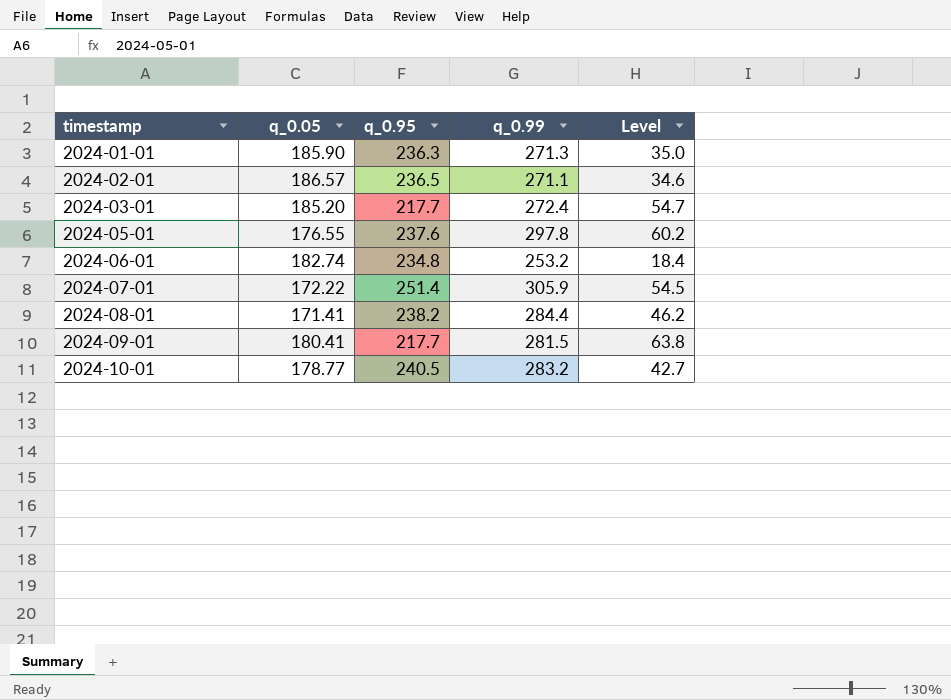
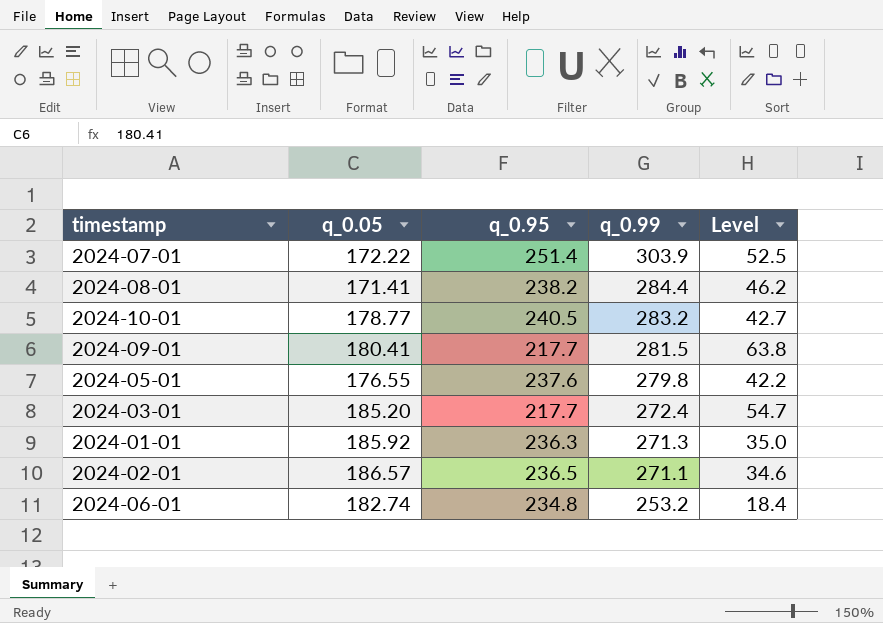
row order: timestamp ascending -> q_0.99 descending
2024-07-01 | q_0.99: 305.9 -> 303.9
2024-07-01 | Level: 54.5 -> 52.5
2024-05-01 | q_0.99: 297.8 -> 279.8
2024-05-01 | Level: 60.2 -> 42.2
2024-01-01 | q_0.05: 185.90 -> 185.92

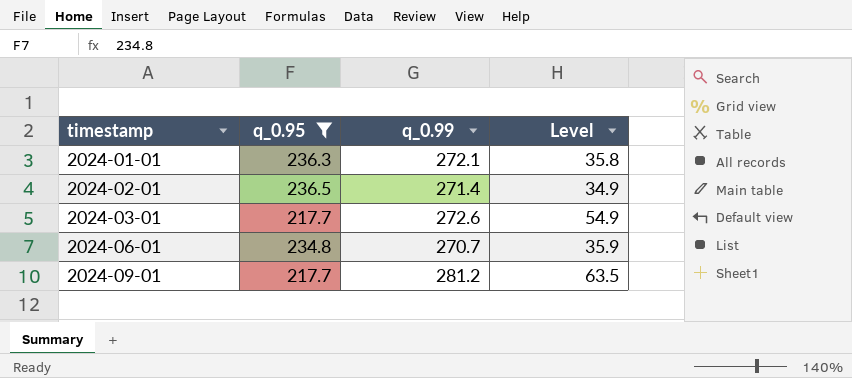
filter: none -> q_0.95 <= 236.5
row order: q_0.99 descending -> timestamp ascending
column q_0.05 | position: 2 -> none
2024-01-01 | q_0.99: 271.3 -> 272.1
2024-01-01 | Level: 35.0 -> 35.8
2024-02-01 | q_0.99: 271.1 -> 271.4
2024-02-01 | Level: 34.6 -> 34.9
2024-03-01 | q_0.99: 272.4 -> 272.6
2024-03-01 | Level: 54.7 -> 54.9
2024-06-01 | q_0.99: 253.2 -> 270.7
2024-06-01 | Level: 18.4 -> 35.9
2024-09-01 | q_0.99: 281.5 -> 281.2
2024-09-01 | Level: 63.8 -> 63.5

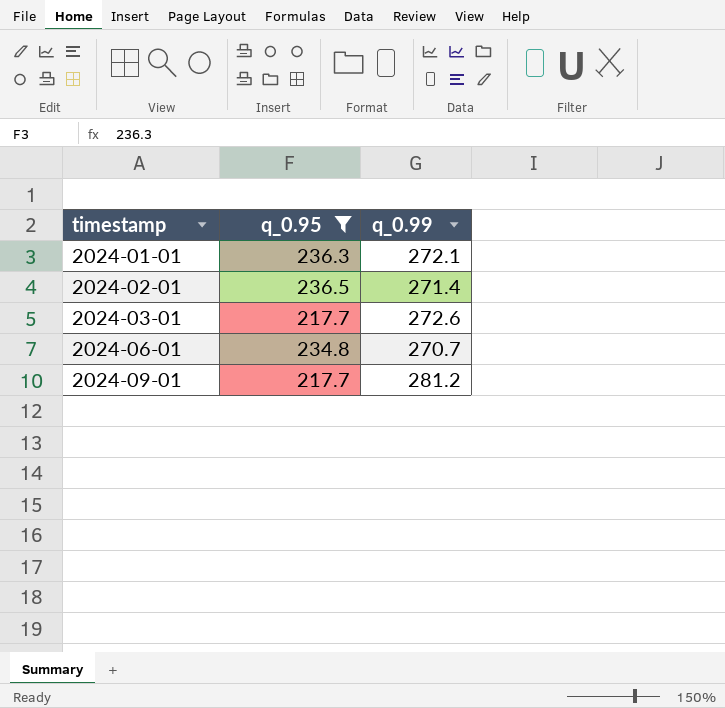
column Level | formula: [q_0.99] - [q_0.95] -> none

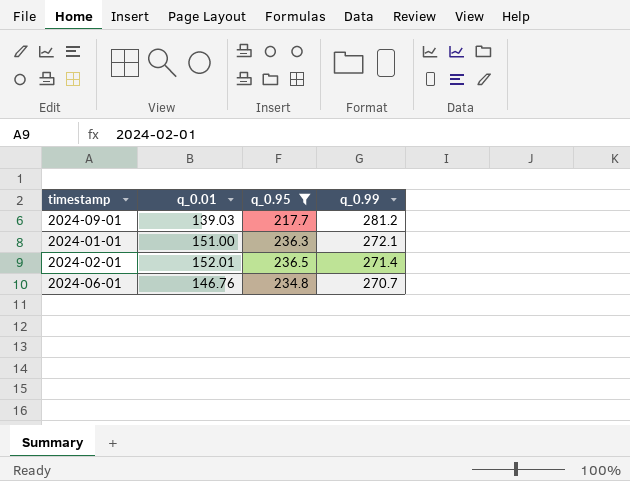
row order: timestamp ascending -> q_0.99 descending
column q_0.01 | position: none -> 2
row 2024-03-01: 217.7 | 272.6 -> none

